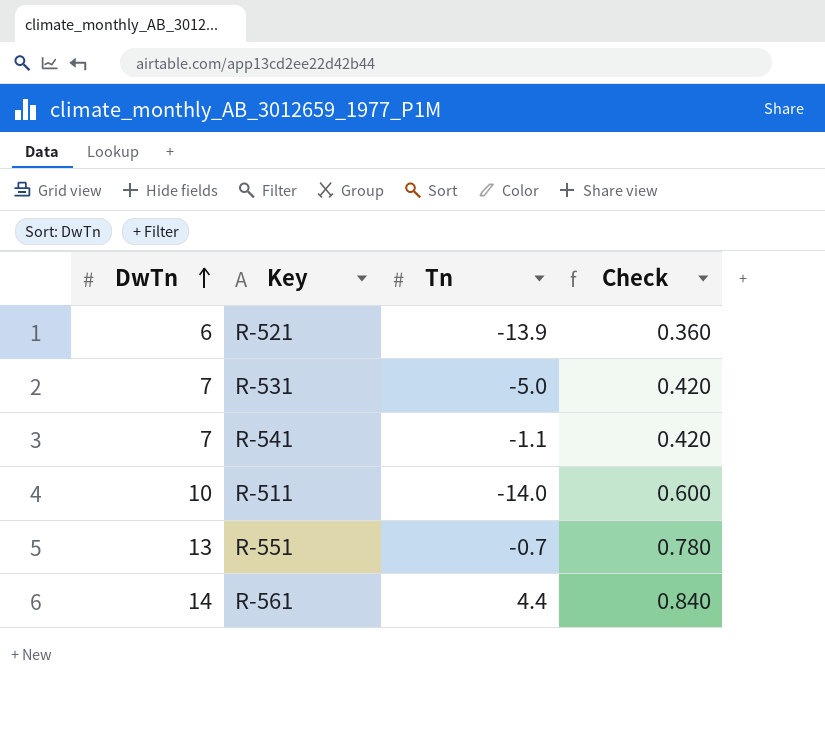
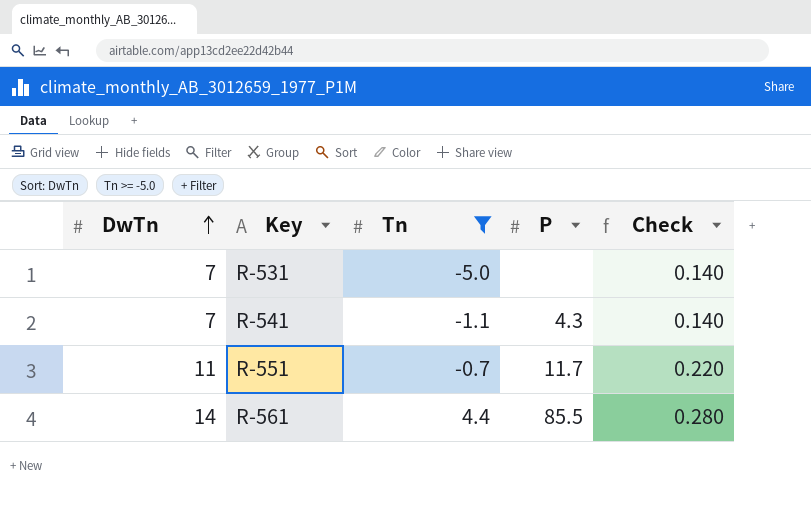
filter: none -> Tn >= -5.0
column P | position: none -> 4
column Check | formula: [DwTn] * 0.06 -> [DwTn] * 0.02
R-551 | DwTn: 13 -> 11

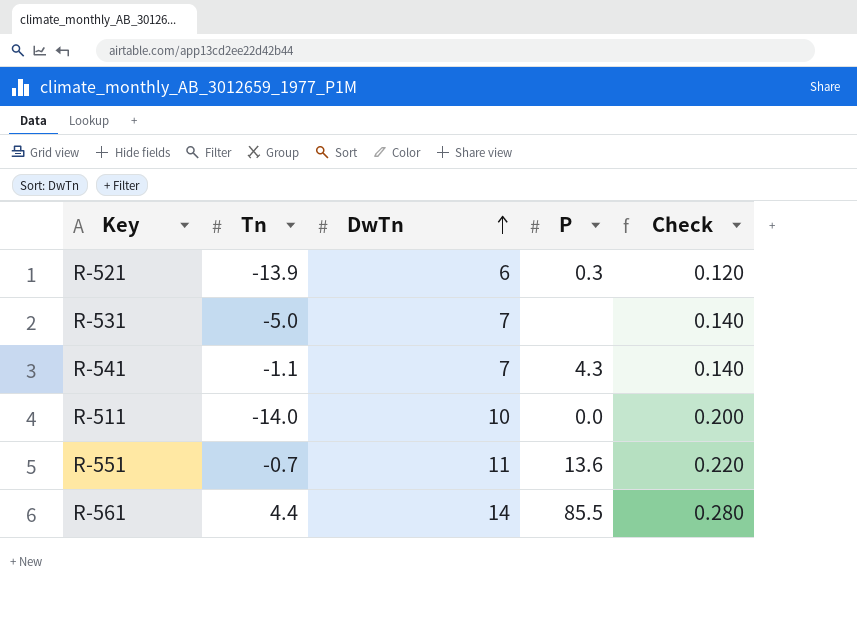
filter: Tn >= -5.0 -> none
column DwTn | position: 1 -> 3
R-551 | P: 11.7 -> 13.6

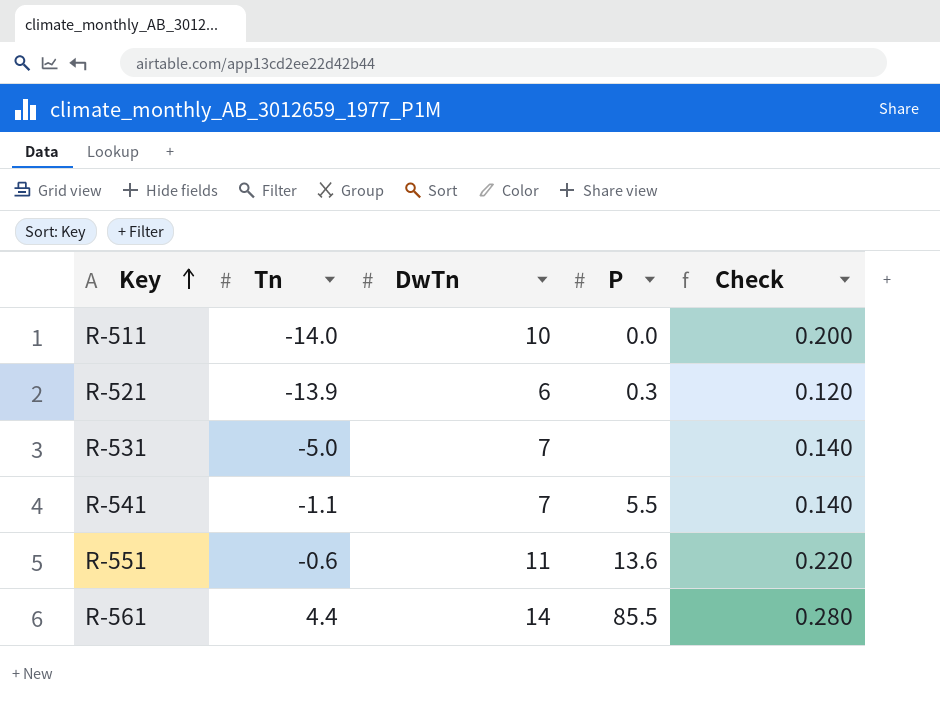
row order: DwTn ascending -> Key ascending
R-541 | P: 4.3 -> 5.5
R-551 | Tn: -0.7 -> -0.6

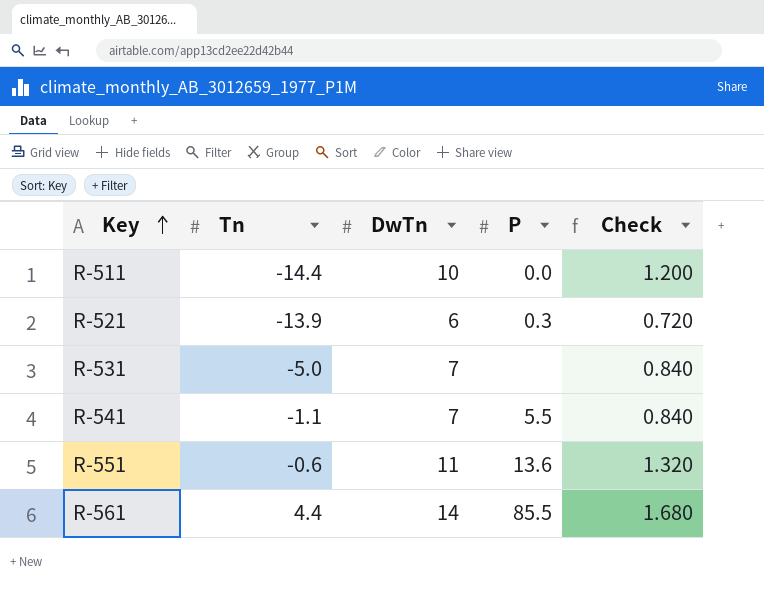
column Check | formula: [DwTn] * 0.02 -> [DwTn] * 0.12
R-511 | Tn: -14.0 -> -14.4

